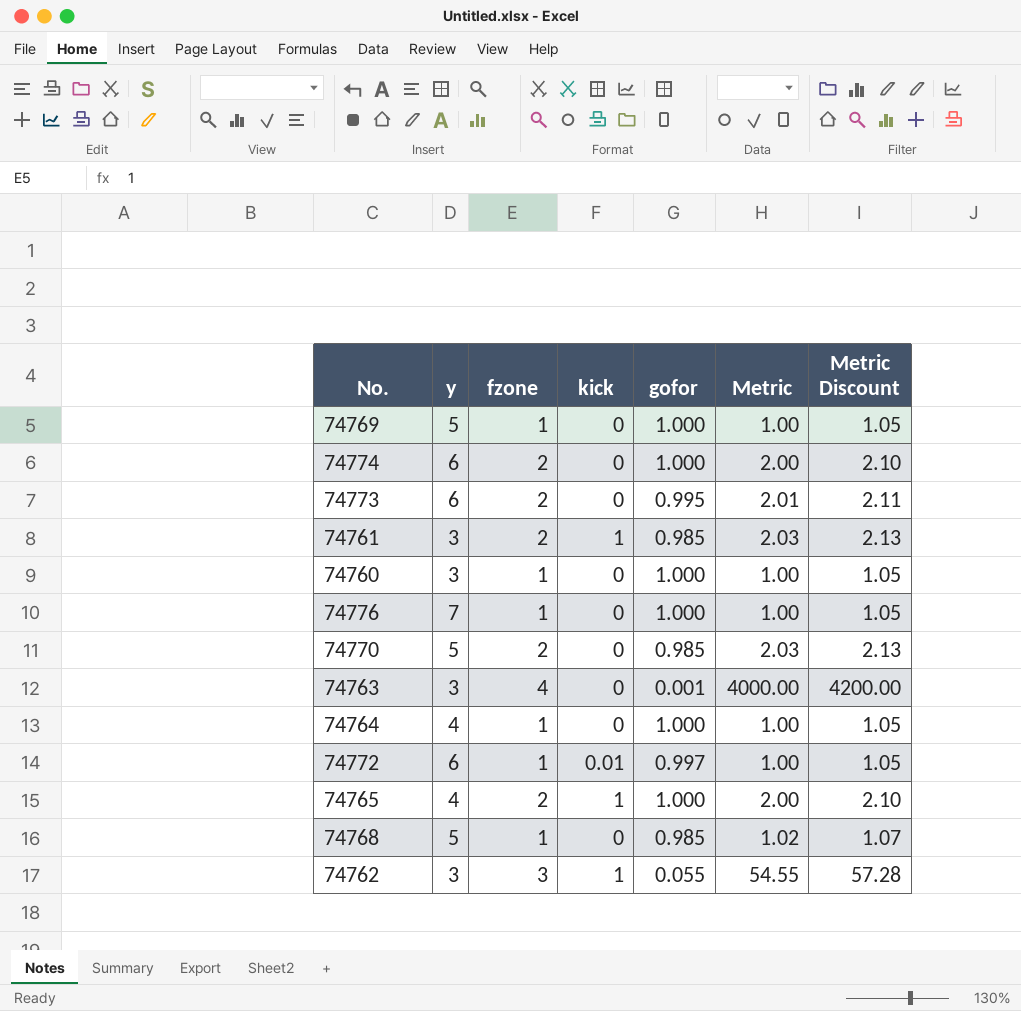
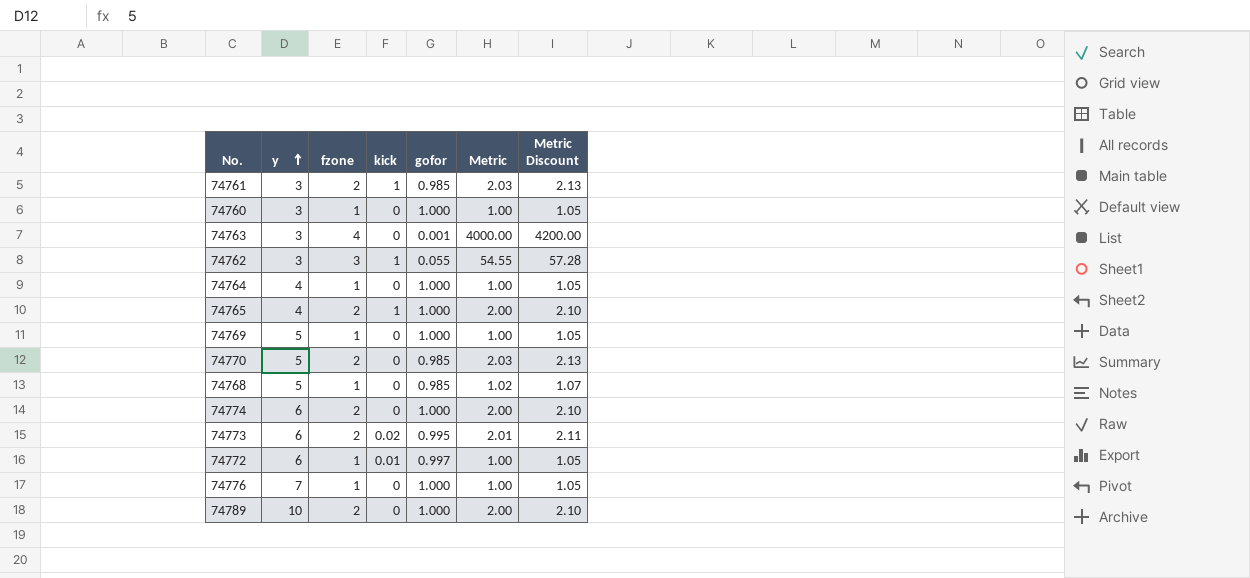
row order: none -> y ascending
74773 | kick: 0 -> 0.02
row 74789: none -> 10 | 2 | 0 | 1.000 | 2.00 | 2.10

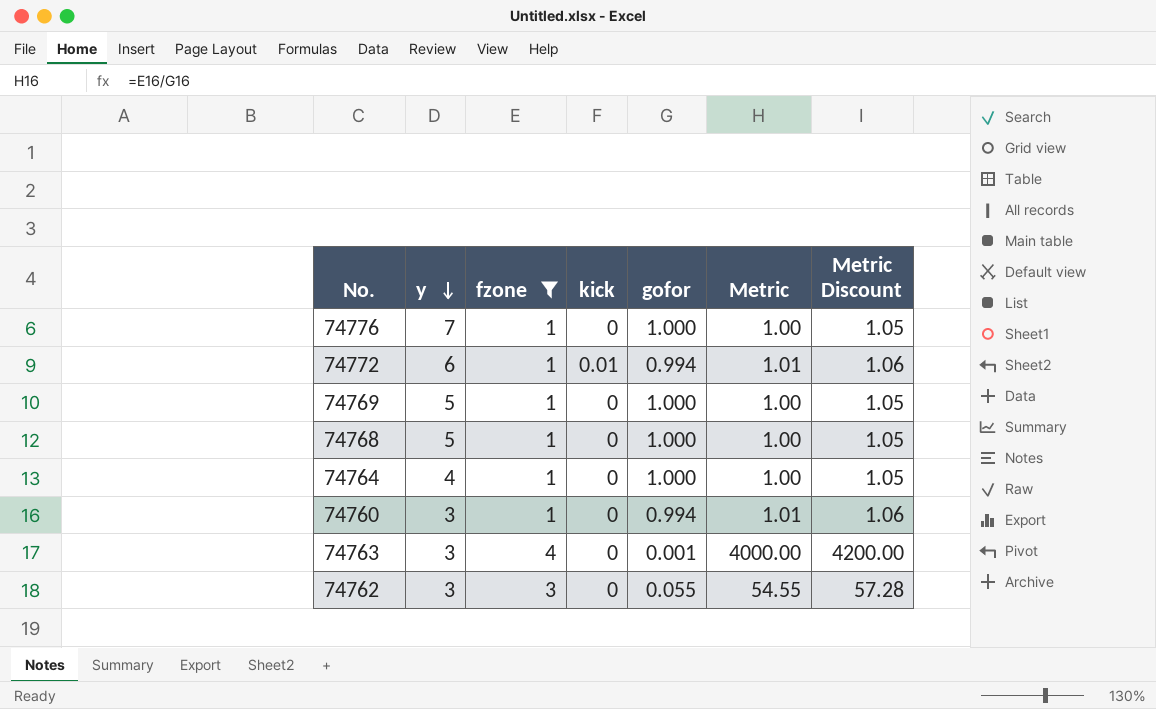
filter: none -> fzone != 2
row order: y ascending -> y descending
74772 | gofor: 0.997 -> 0.994
74772 | Metric: 1.00 -> 1.01
74772 | Metric Discount: 1.05 -> 1.06
74768 | gofor: 0.985 -> 1.000
74768 | Metric: 1.02 -> 1.00
74768 | Metric Discount: 1.07 -> 1.05
74760 | gofor: 1.000 -> 0.994
74760 | Metric: 1.00 -> 1.01
74760 | Metric Discount: 1.05 -> 1.06
74762 | kick: 1 -> 0

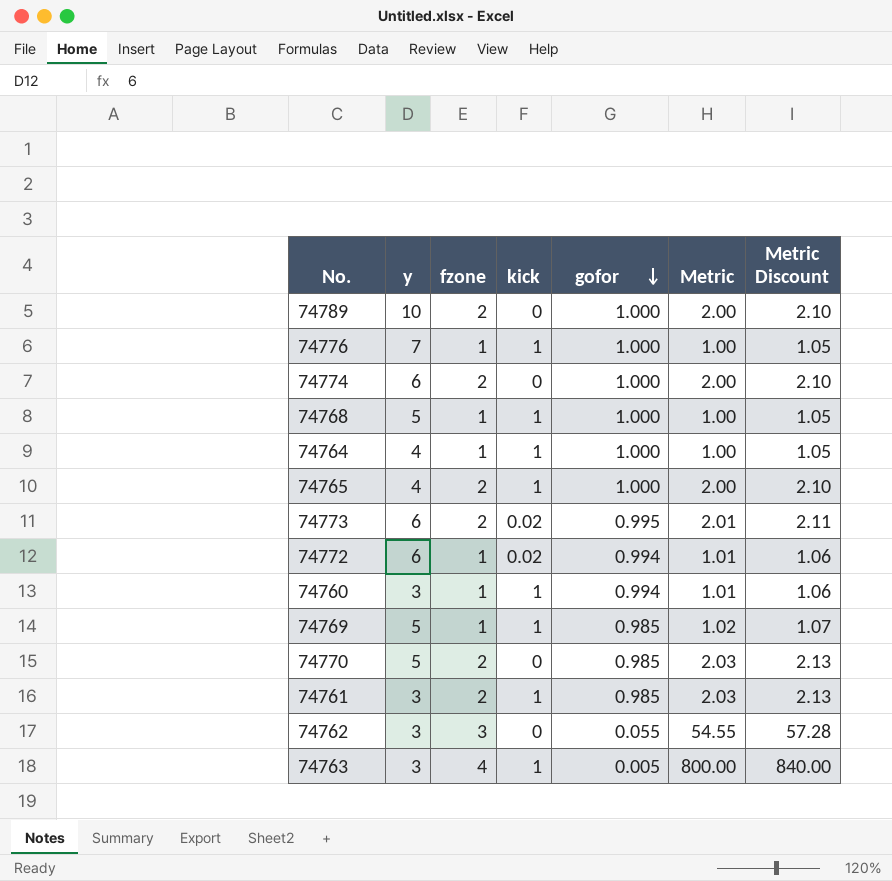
filter: fzone != 2 -> none
row order: y descending -> gofor descending
74776 | kick: 0 -> 1
74768 | kick: 0 -> 1
74764 | kick: 0 -> 1
74772 | kick: 0.01 -> 0.02
74760 | kick: 0 -> 1
74769 | kick: 0 -> 1
74769 | gofor: 1.000 -> 0.985
74769 | Metric: 1.00 -> 1.02
74769 | Metric Discount: 1.05 -> 1.07
74763 | kick: 0 -> 1
74763 | gofor: 0.001 -> 0.005
74763 | Metric: 4000.00 -> 800.00
74763 | Metric Discount: 4200.00 -> 840.00

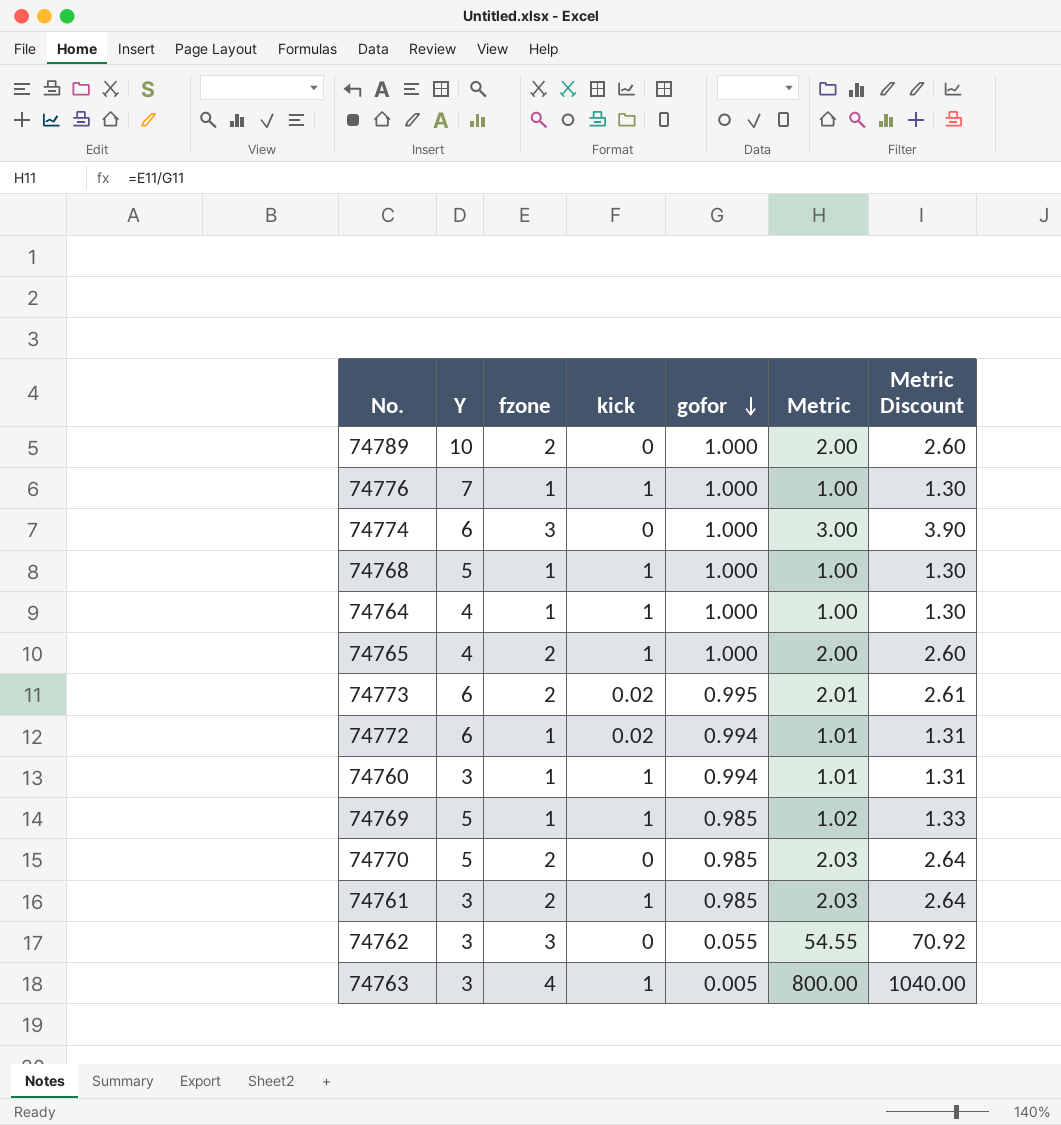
column name: y -> Y
column Metric Discount | formula: [Metric] * 1.05 -> [Metric] * 1.3
74774 | fzone: 2 -> 3
74774 | Metric: 2.00 -> 3.00

